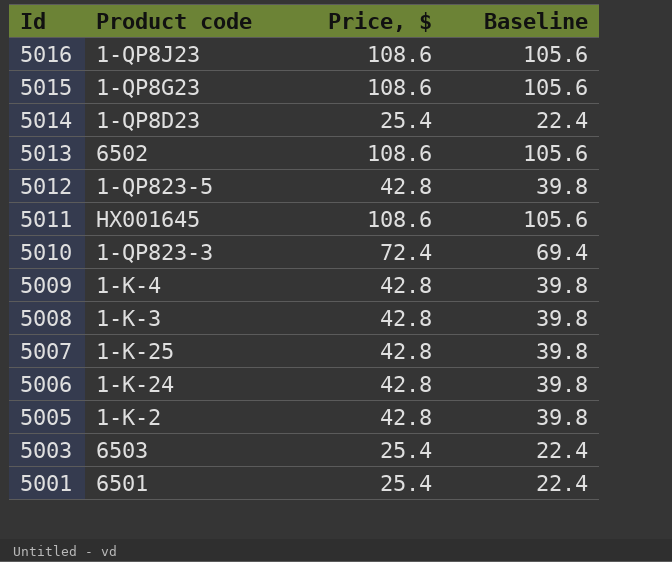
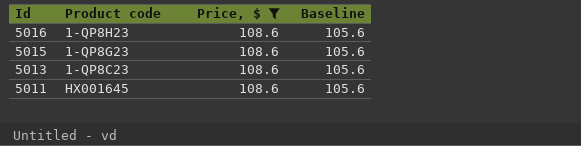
filter: none -> Price, $ = 108.6
5016 | Product code: 1-QP8J23 -> 1-QP8H23
5013 | Product code: 6502 -> 1-QP8C23

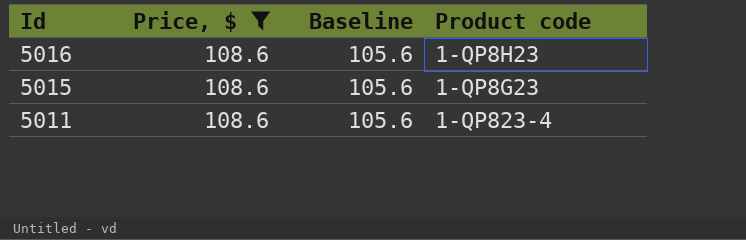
column Product code | position: 2 -> 4
row 5013: 1-QP8C23 | 108.6 | 105.6 -> none
5011 | Product code: HX001645 -> 1-QP823-4

